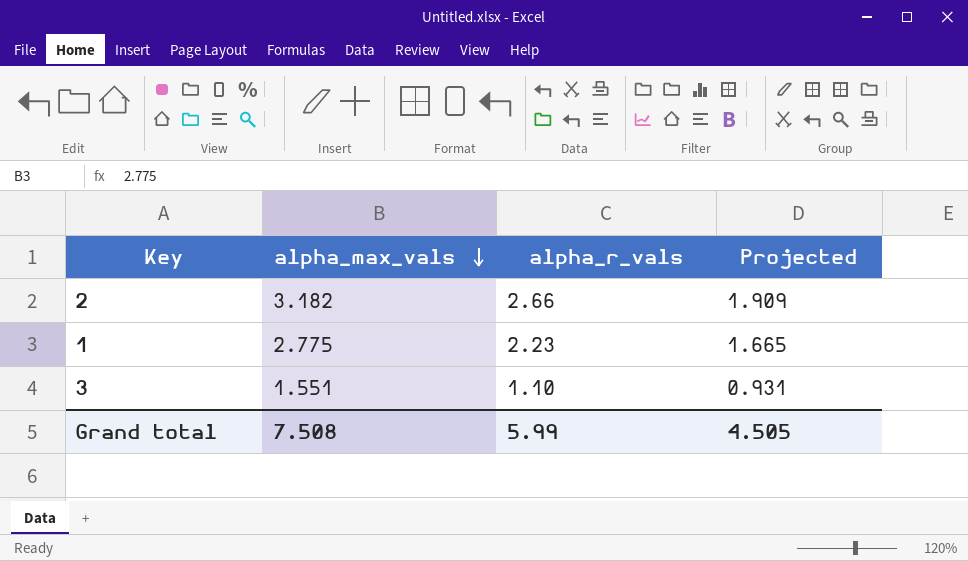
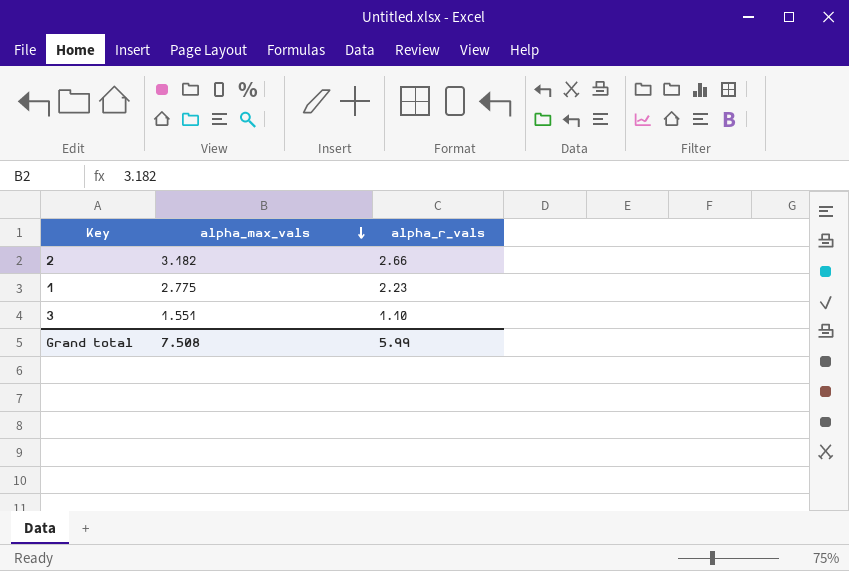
column Projected | formula: [alpha_max_vals] * 0.6 -> none

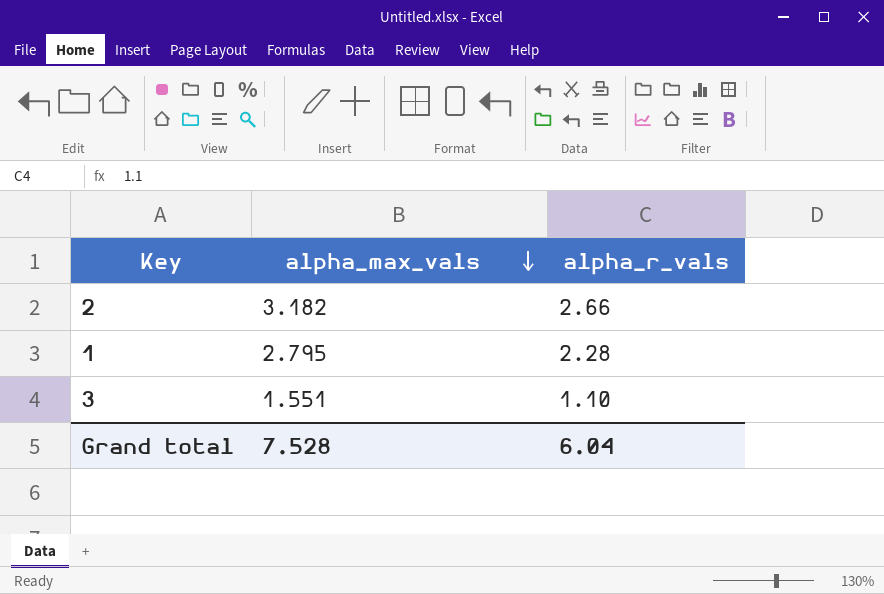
1 | alpha_max_vals: 2.775 -> 2.795
1 | alpha_r_vals: 2.23 -> 2.28
Grand total | alpha_max_vals: 7.508 -> 7.528
Grand total | alpha_r_vals: 5.99 -> 6.04

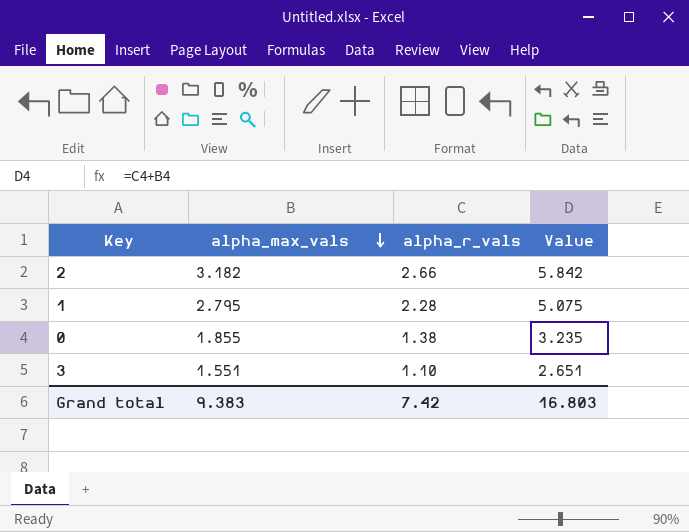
column Value | formula: none -> [alpha_max_vals] + [alpha_r_vals]
row 0: none -> 1.855 | 1.38 | 3.235
Grand total | alpha_max_vals: 7.528 -> 9.383
Grand total | alpha_r_vals: 6.04 -> 7.42

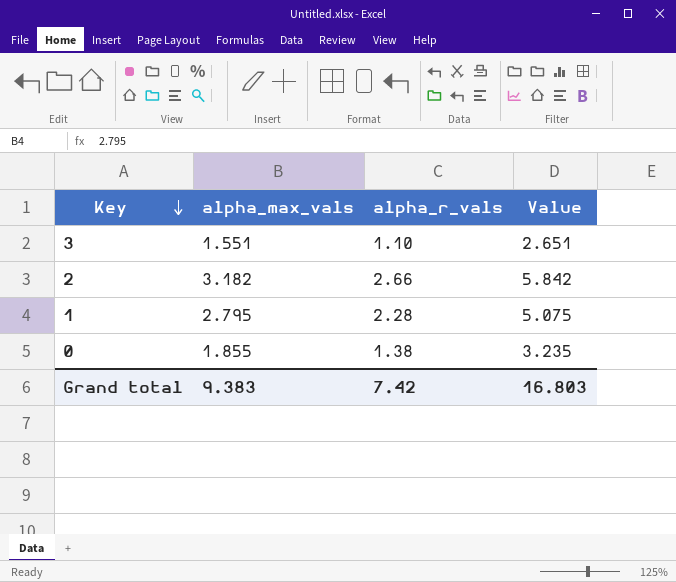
row order: alpha_max_vals descending -> Key descending

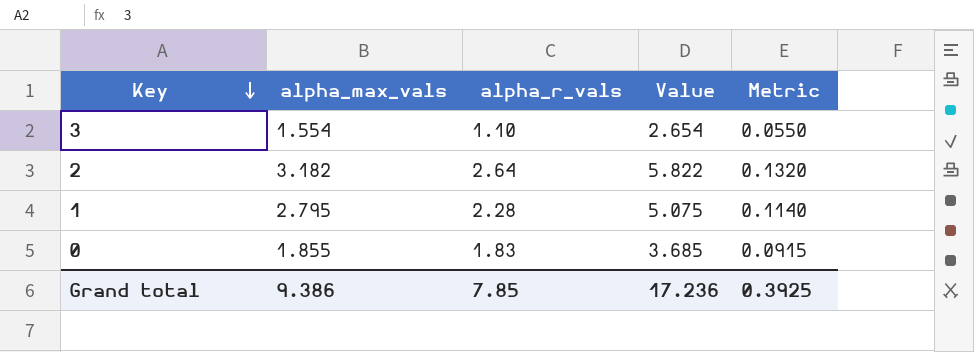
column Metric | formula: none -> [alpha_r_vals] * 0.05
3 | alpha_max_vals: 1.551 -> 1.554
3 | Value: 2.651 -> 2.654
2 | alpha_r_vals: 2.66 -> 2.64
2 | Value: 5.842 -> 5.822
0 | alpha_r_vals: 1.38 -> 1.83
0 | Value: 3.235 -> 3.685
Grand total | alpha_max_vals: 9.383 -> 9.386
Grand total | alpha_r_vals: 7.42 -> 7.85
Grand total | Value: 16.803 -> 17.236

